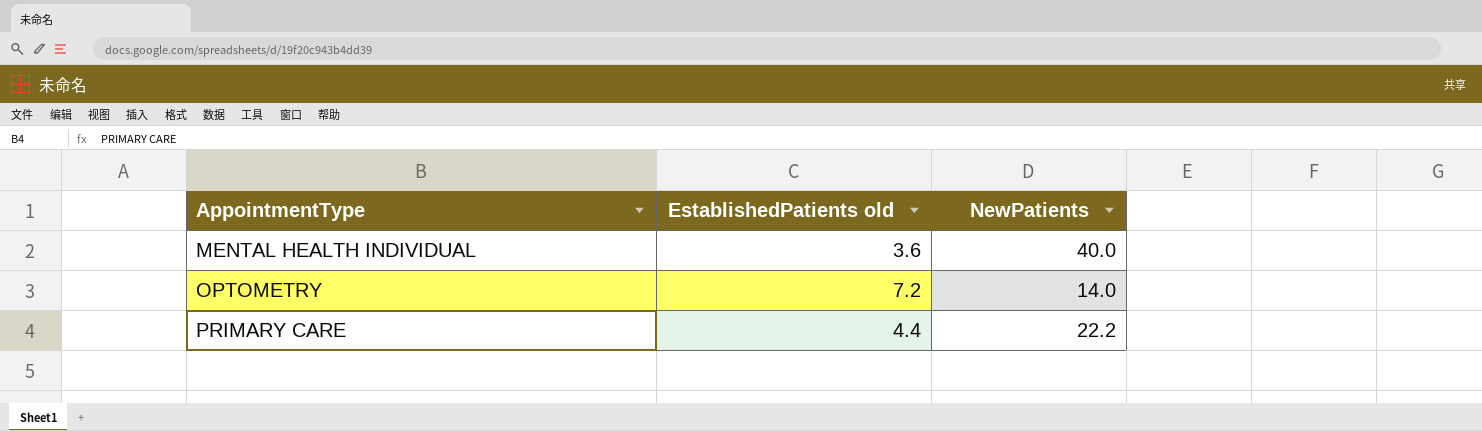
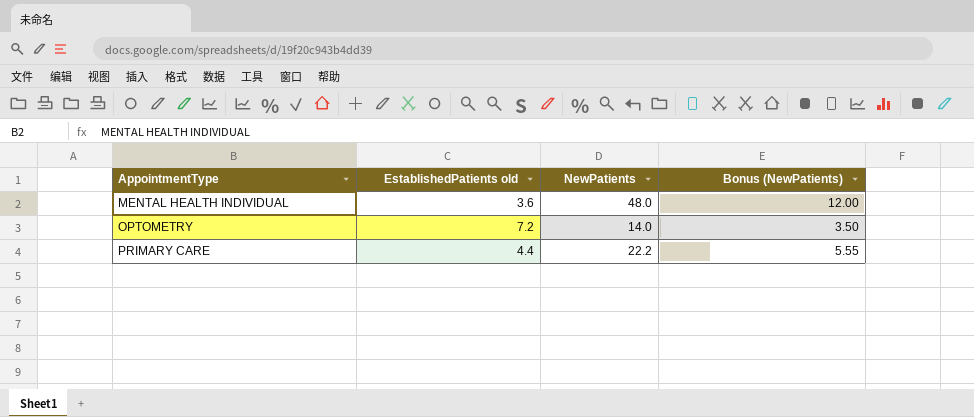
column Bonus (NewPatients) | formula: none -> [NewPatients] * 0.25
MENTAL HEALTH INDIVIDUAL | NewPatients: 40.0 -> 48.0

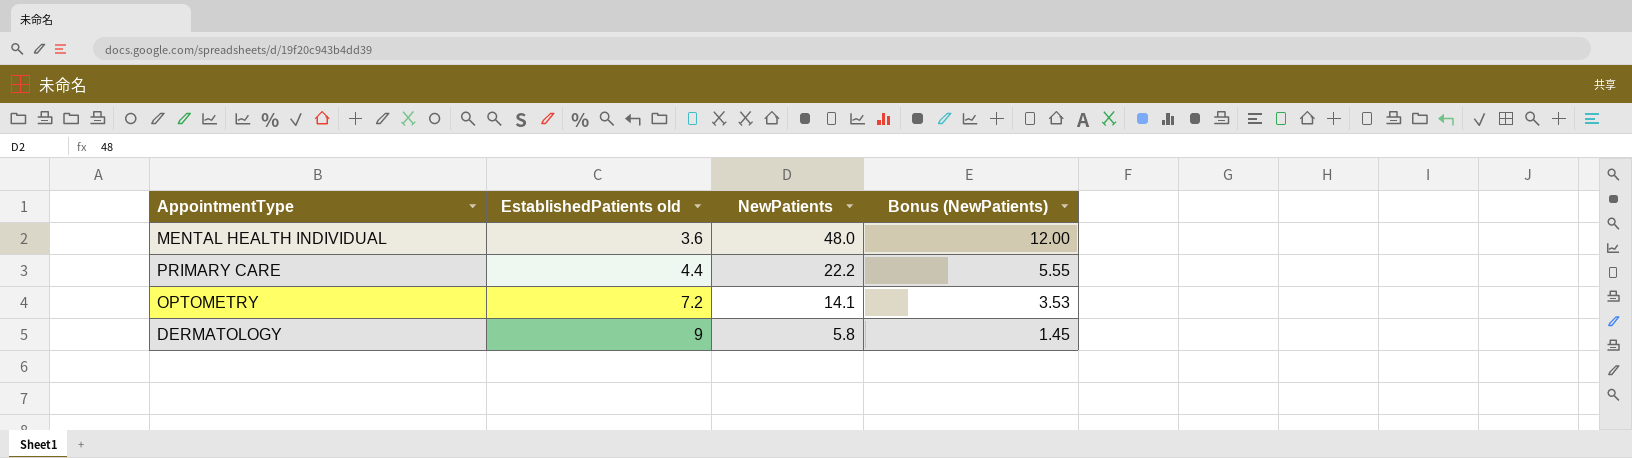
row order: AppointmentType ascending -> EstablishedPatients old ascending
OPTOMETRY | NewPatients: 14.0 -> 14.1
OPTOMETRY | Bonus (NewPatients): 3.50 -> 3.53
row DERMATOLOGY: none -> 9 | 5.8 | 1.45

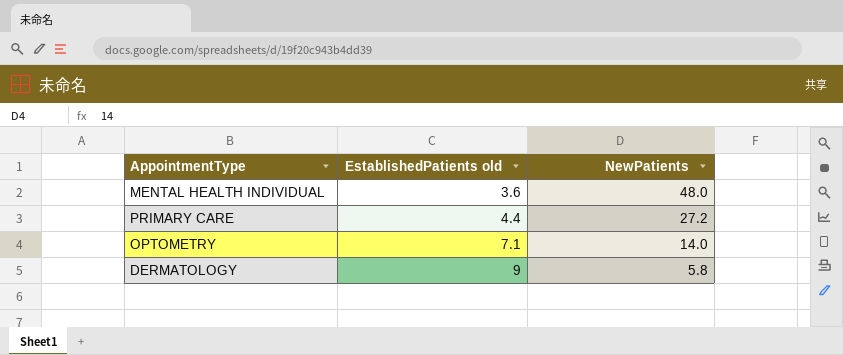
column Bonus (NewPatients) | formula: [NewPatients] * 0.25 -> none
PRIMARY CARE | NewPatients: 22.2 -> 27.2
OPTOMETRY | EstablishedPatients old: 7.2 -> 7.1
OPTOMETRY | NewPatients: 14.1 -> 14.0

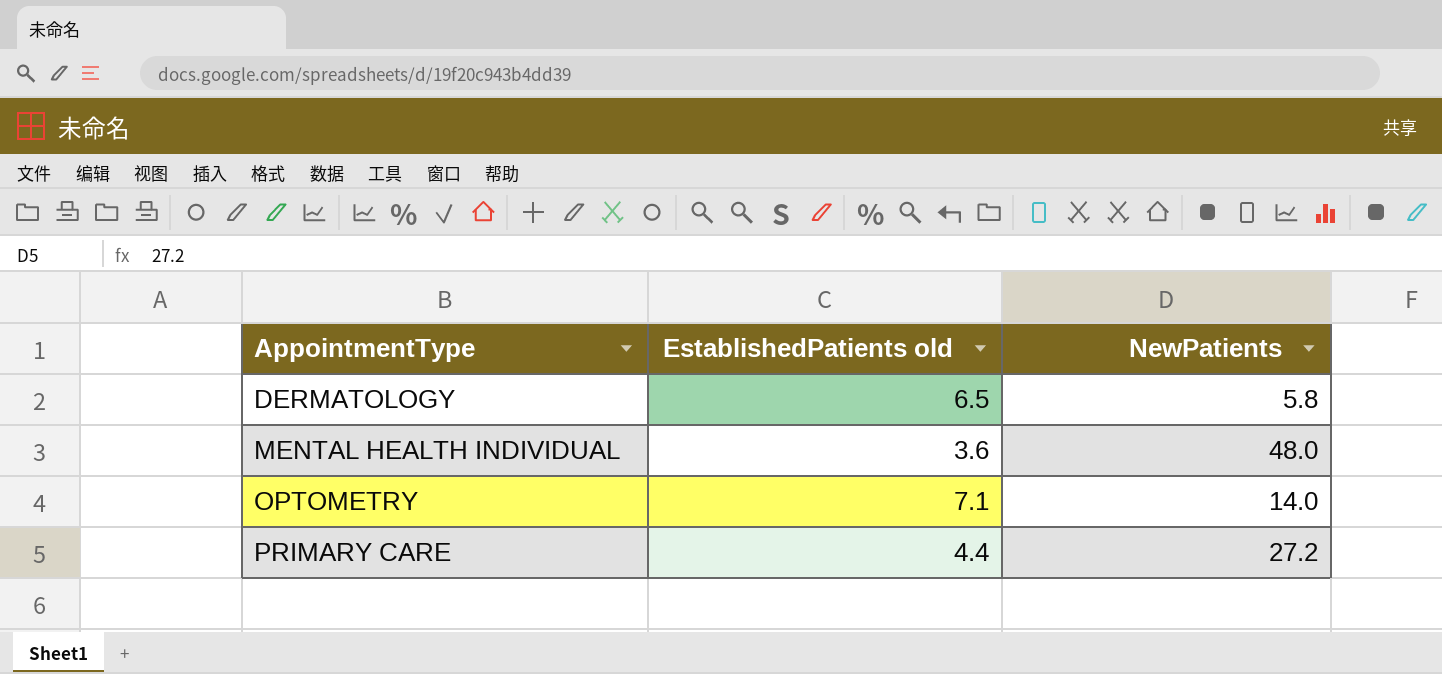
row order: EstablishedPatients old ascending -> AppointmentType ascending
DERMATOLOGY | EstablishedPatients old: 9 -> 6.5

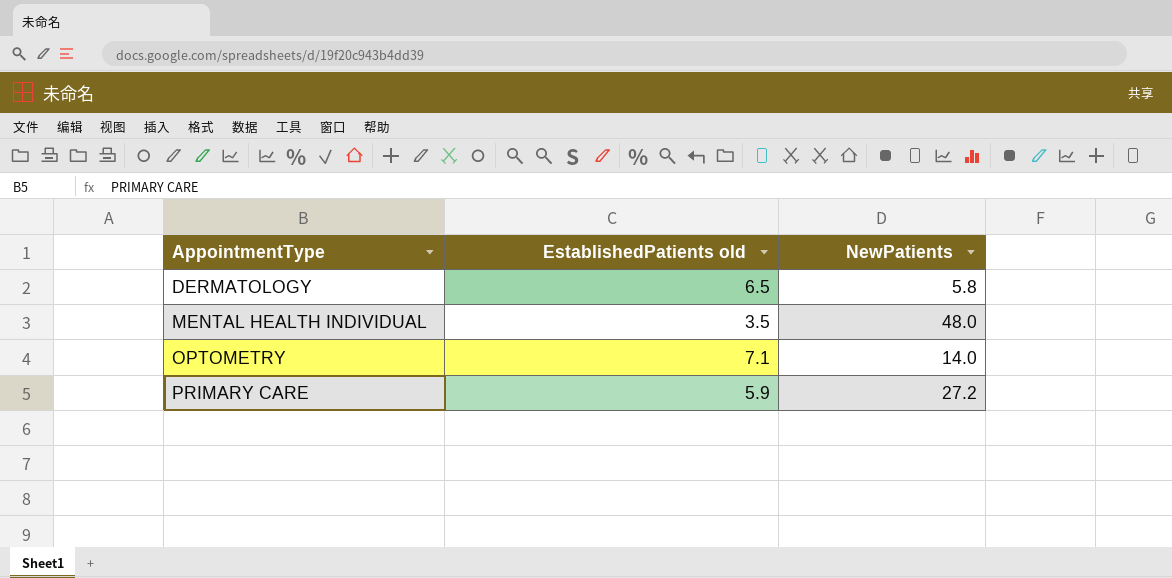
MENTAL HEALTH INDIVIDUAL | EstablishedPatients old: 3.6 -> 3.5
PRIMARY CARE | EstablishedPatients old: 4.4 -> 5.9

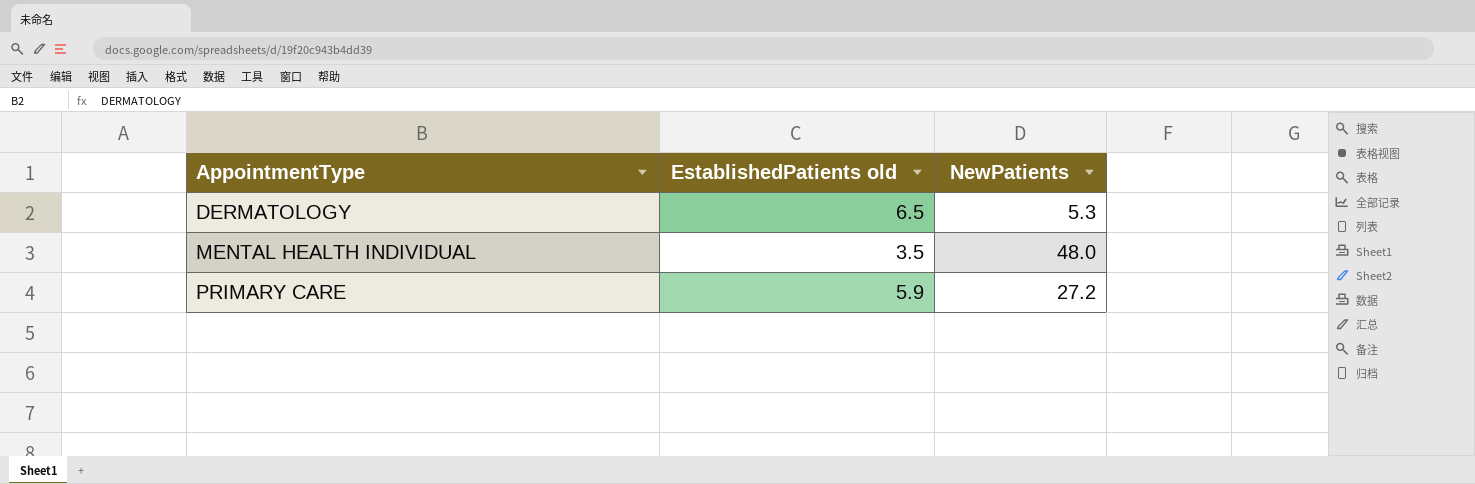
row OPTOMETRY: 7.1 | 14.0 -> none
DERMATOLOGY | NewPatients: 5.8 -> 5.3

